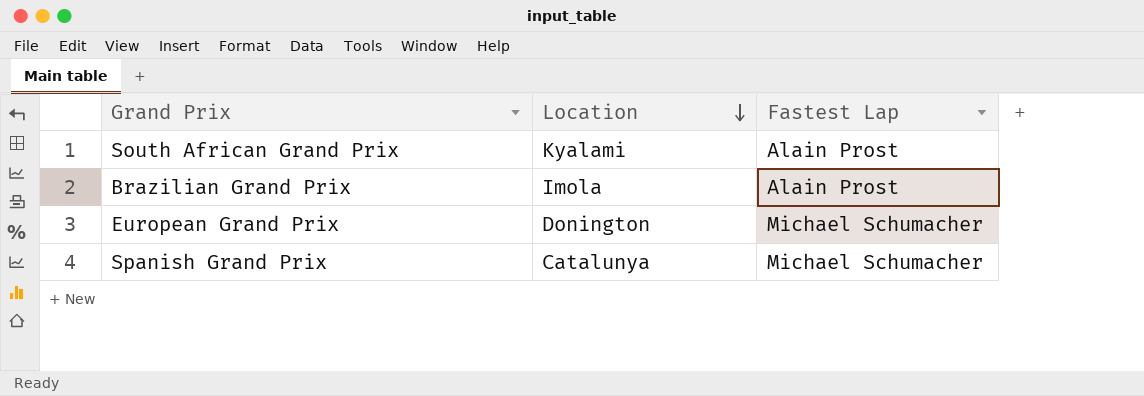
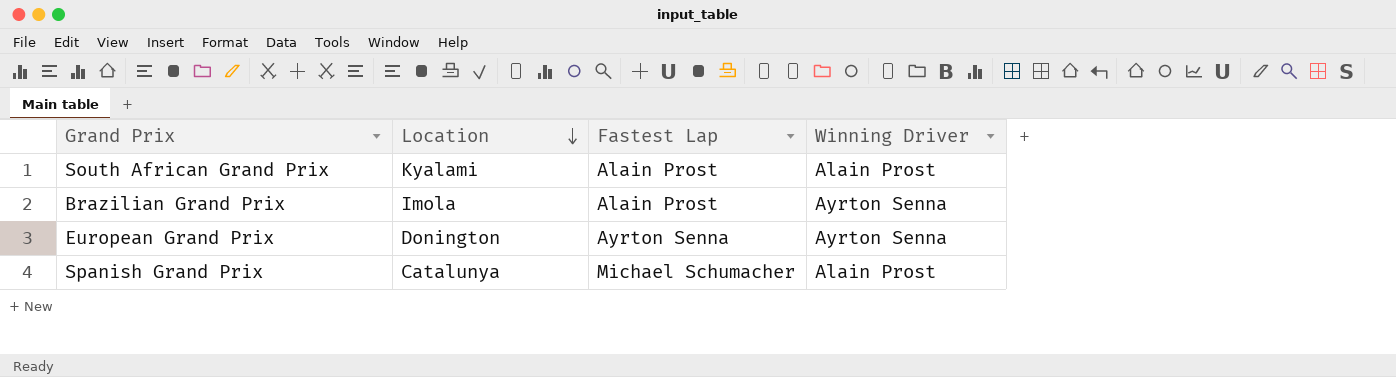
column Winning Driver | position: none -> 4
European Grand Prix | Fastest Lap: Michael Schumacher -> Ayrton Senna

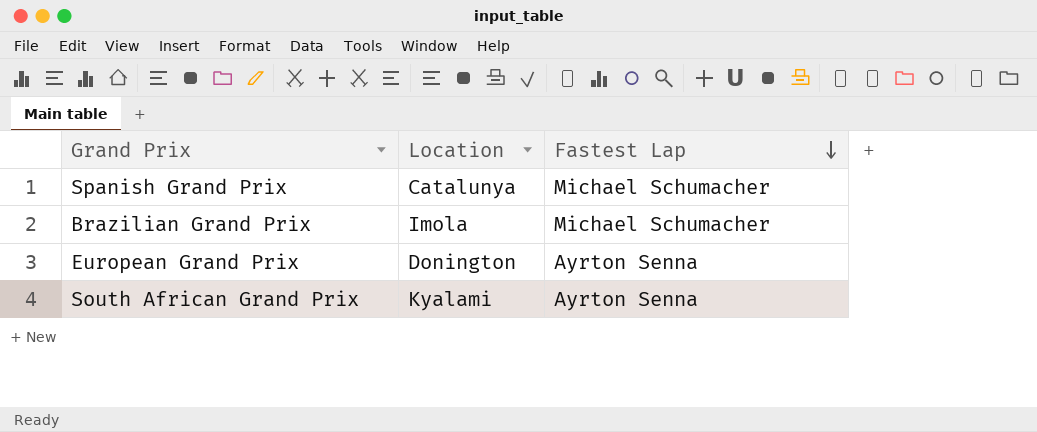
row order: Location descending -> Fastest Lap descending
column Winning Driver | position: 4 -> none
Brazilian Grand Prix | Fastest Lap: Alain Prost -> Michael Schumacher
South African Grand Prix | Fastest Lap: Alain Prost -> Ayrton Senna

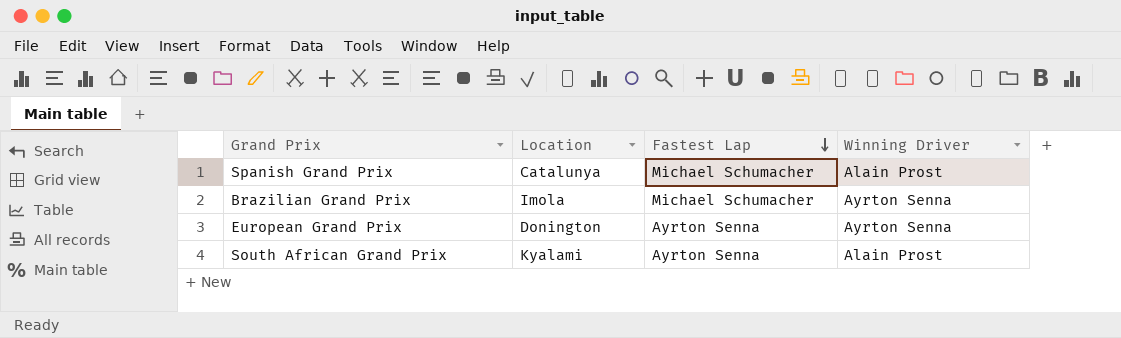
column Winning Driver | position: none -> 4

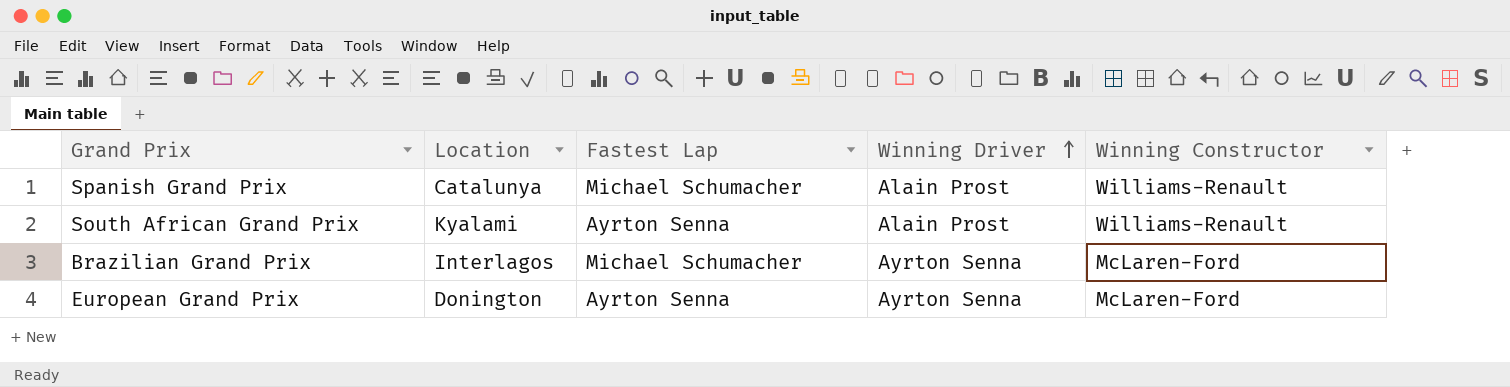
row order: Fastest Lap descending -> Winning Driver ascending
column Winning Constructor | position: none -> 5
Brazilian Grand Prix | Location: Imola -> Interlagos

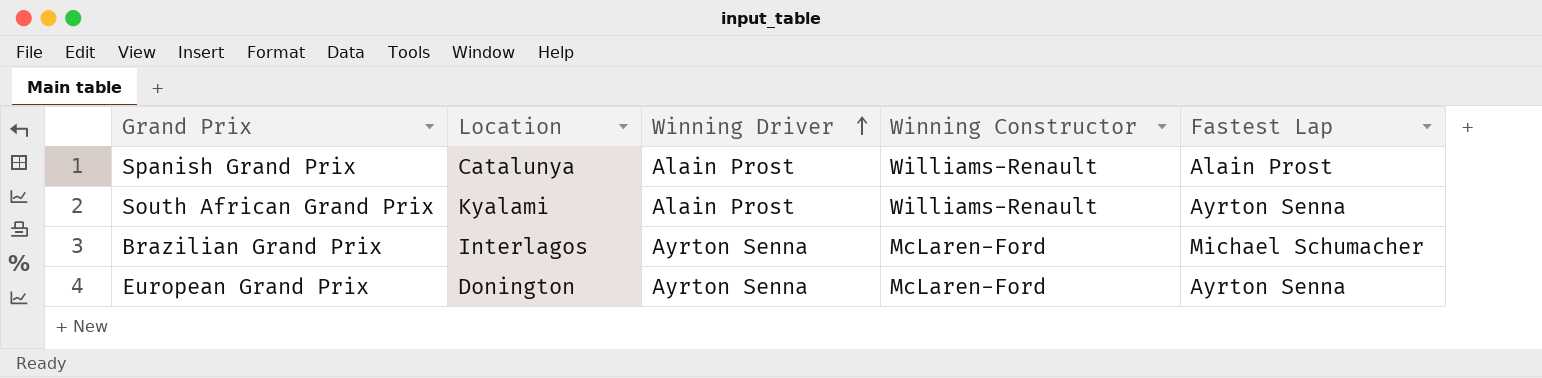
column Fastest Lap | position: 3 -> 5
Spanish Grand Prix | Fastest Lap: Michael Schumacher -> Alain Prost

